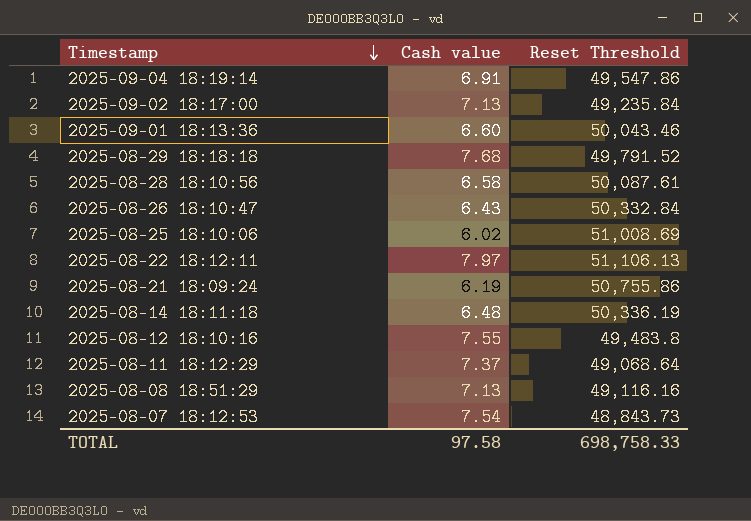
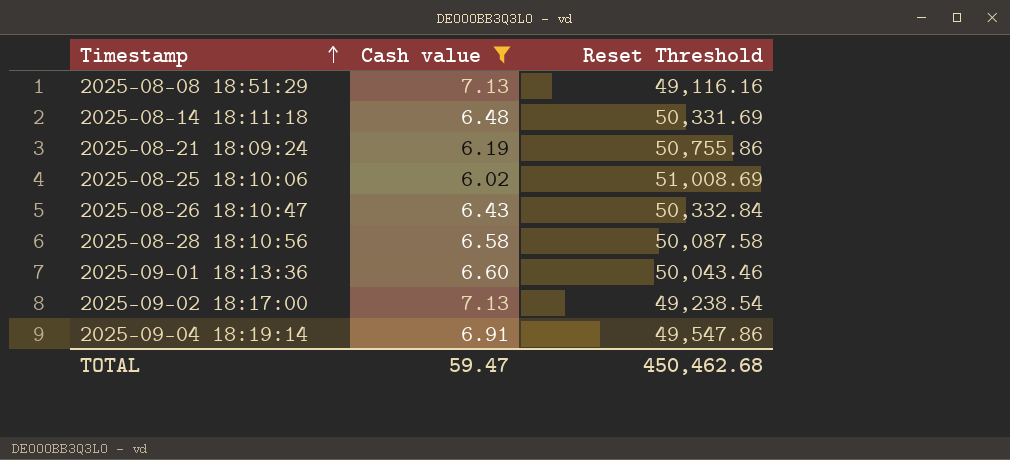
filter: none -> Cash value <= 7.13
row order: Timestamp descending -> Timestamp ascending
2025-08-14 18:11:18 | Reset Threshold: 50,336.19 -> 50,331.69
2025-08-28 18:10:56 | Reset Threshold: 50,087.61 -> 50,087.58
2025-09-02 18:17:00 | Reset Threshold: 49,235.84 -> 49,238.54
TOTAL | Cash value: 97.58 -> 59.47
TOTAL | Reset Threshold: 698,758.33 -> 450,462.68

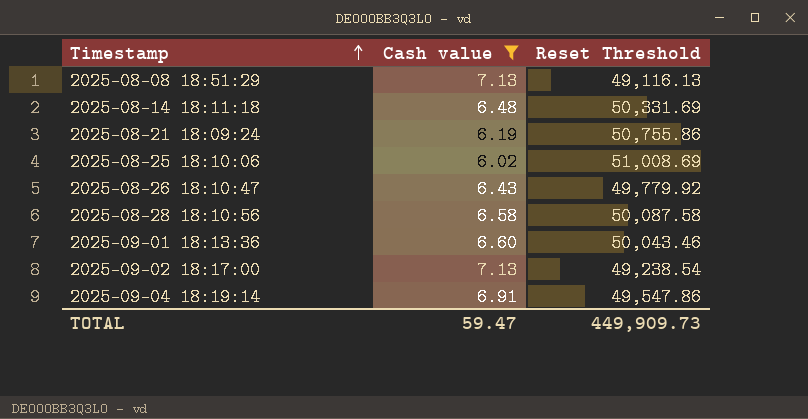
2025-08-08 18:51:29 | Reset Threshold: 49,116.16 -> 49,116.13
2025-08-26 18:10:47 | Reset Threshold: 50,332.84 -> 49,779.92
TOTAL | Reset Threshold: 450,462.68 -> 449,909.73

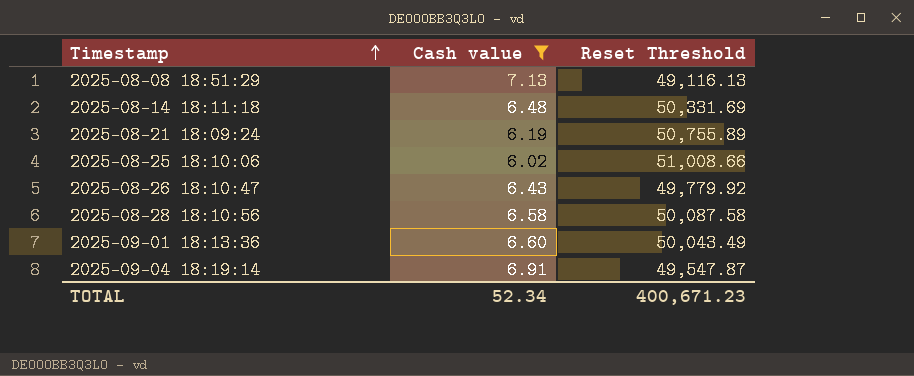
row 2025-09-02 18:17:00: 7.13 | 49,238.54 -> none
2025-08-21 18:09:24 | Reset Threshold: 50,755.86 -> 50,755.89
2025-08-25 18:10:06 | Reset Threshold: 51,008.69 -> 51,008.66
2025-09-01 18:13:36 | Reset Threshold: 50,043.46 -> 50,043.49
2025-09-04 18:19:14 | Reset Threshold: 49,547.86 -> 49,547.87
TOTAL | Cash value: 59.47 -> 52.34
TOTAL | Reset Threshold: 449,909.73 -> 400,671.23

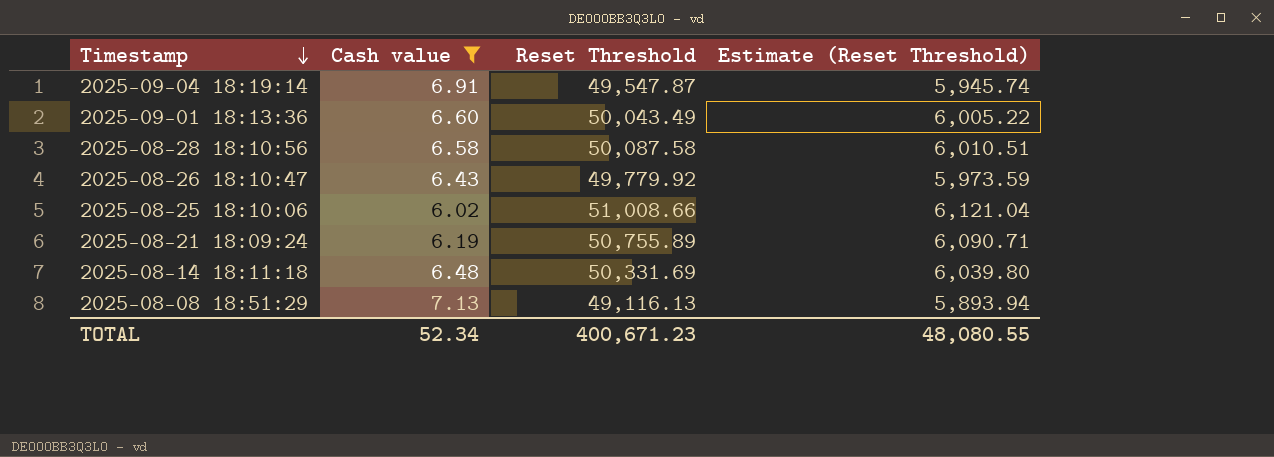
row order: Timestamp ascending -> Timestamp descending
column Estimate (Reset Threshold) | formula: none -> [Reset Threshold] * 0.12

